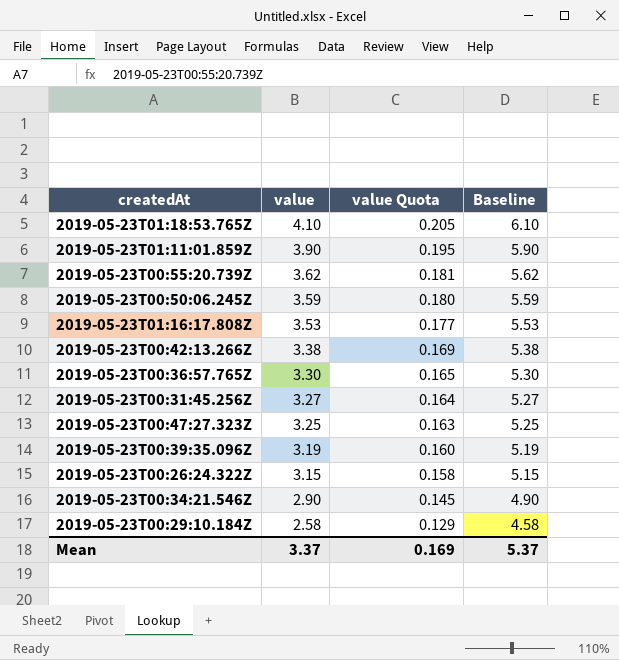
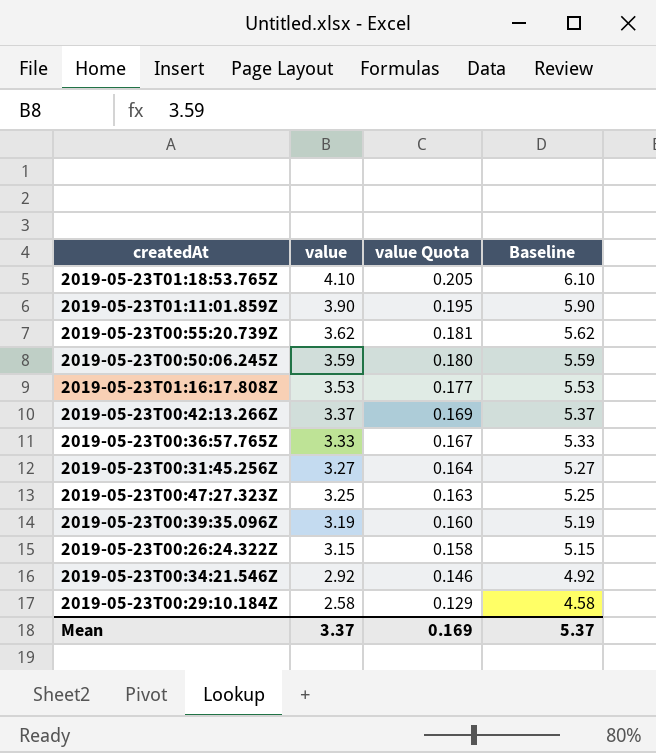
2019-05-23T00:42:13.266Z | value: 3.38 -> 3.37
2019-05-23T00:42:13.266Z | Baseline: 5.38 -> 5.37
2019-05-23T00:36:57.765Z | value: 3.30 -> 3.33
2019-05-23T00:36:57.765Z | value Quota: 0.165 -> 0.167
2019-05-23T00:36:57.765Z | Baseline: 5.30 -> 5.33
2019-05-23T00:34:21.546Z | value: 2.90 -> 2.92
2019-05-23T00:34:21.546Z | value Quota: 0.145 -> 0.146
2019-05-23T00:34:21.546Z | Baseline: 4.90 -> 4.92

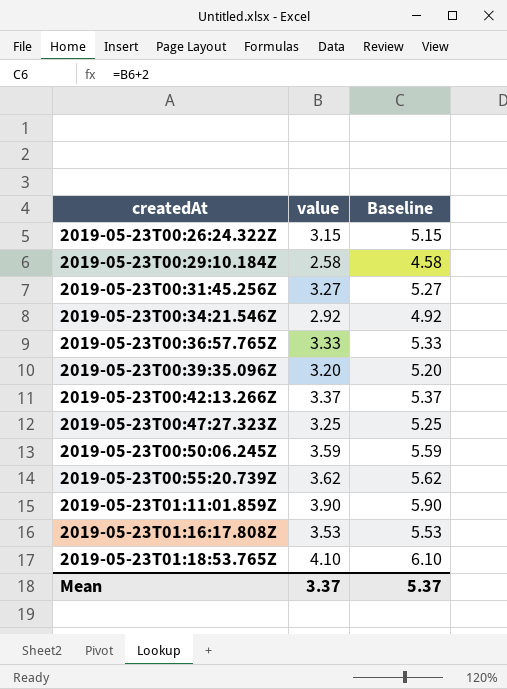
row order: value descending -> createdAt ascending
column value Quota | formula: [value] * 0.05 -> none
2019-05-23T00:39:35.096Z | value: 3.19 -> 3.20
2019-05-23T00:39:35.096Z | Baseline: 5.19 -> 5.20

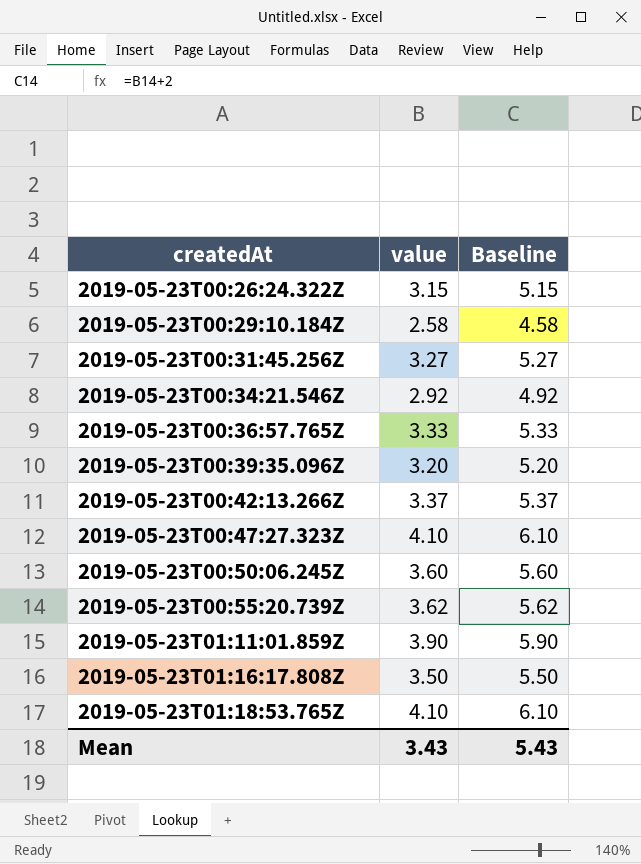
2019-05-23T00:47:27.323Z | value: 3.25 -> 4.10
2019-05-23T00:47:27.323Z | Baseline: 5.25 -> 6.10
2019-05-23T00:50:06.245Z | value: 3.59 -> 3.60
2019-05-23T00:50:06.245Z | Baseline: 5.59 -> 5.60
2019-05-23T01:16:17.808Z | value: 3.53 -> 3.50
2019-05-23T01:16:17.808Z | Baseline: 5.53 -> 5.50
Mean | value: 3.37 -> 3.43
Mean | Baseline: 5.37 -> 5.43

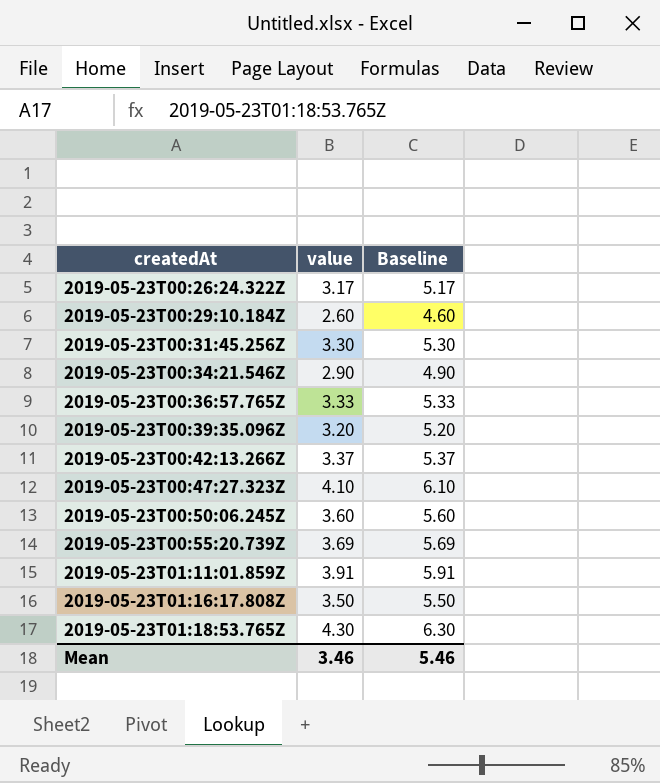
2019-05-23T00:26:24.322Z | value: 3.15 -> 3.17
2019-05-23T00:26:24.322Z | Baseline: 5.15 -> 5.17
2019-05-23T00:29:10.184Z | value: 2.58 -> 2.60
2019-05-23T00:29:10.184Z | Baseline: 4.58 -> 4.60
2019-05-23T00:31:45.256Z | value: 3.27 -> 3.30
2019-05-23T00:31:45.256Z | Baseline: 5.27 -> 5.30
2019-05-23T00:34:21.546Z | value: 2.92 -> 2.90
2019-05-23T00:34:21.546Z | Baseline: 4.92 -> 4.90
2019-05-23T00:55:20.739Z | value: 3.62 -> 3.69
2019-05-23T00:55:20.739Z | Baseline: 5.62 -> 5.69
2019-05-23T01:11:01.859Z | value: 3.90 -> 3.91
2019-05-23T01:11:01.859Z | Baseline: 5.90 -> 5.91
2019-05-23T01:18:53.765Z | value: 4.10 -> 4.30
2019-05-23T01:18:53.765Z | Baseline: 6.10 -> 6.30
Mean | value: 3.43 -> 3.46
Mean | Baseline: 5.43 -> 5.46

